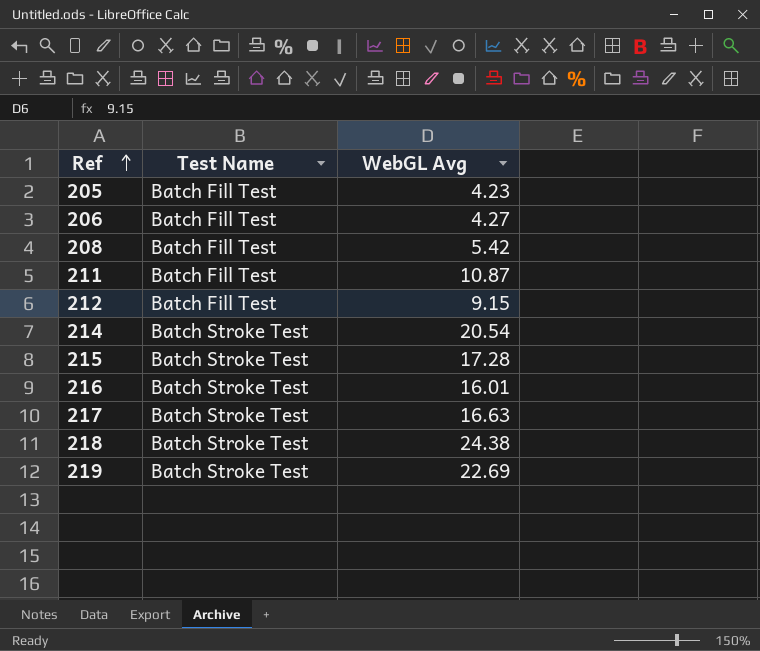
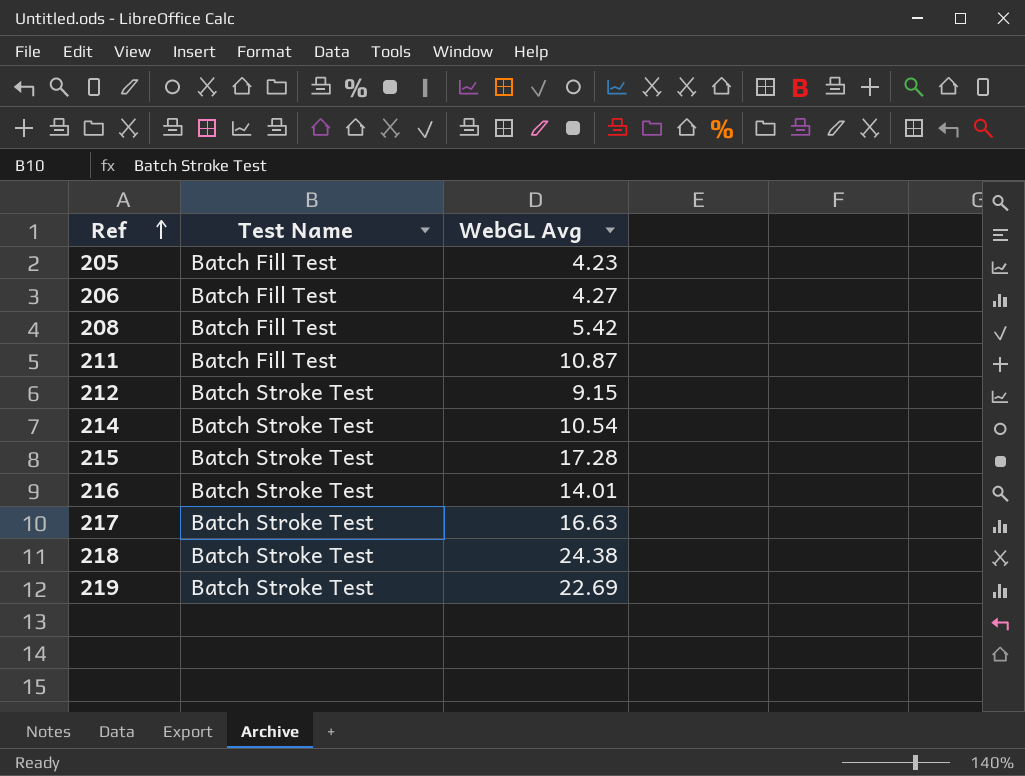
212 | Test Name: Batch Fill Test -> Batch Stroke Test
214 | WebGL Avg: 20.54 -> 10.54
216 | WebGL Avg: 16.01 -> 14.01

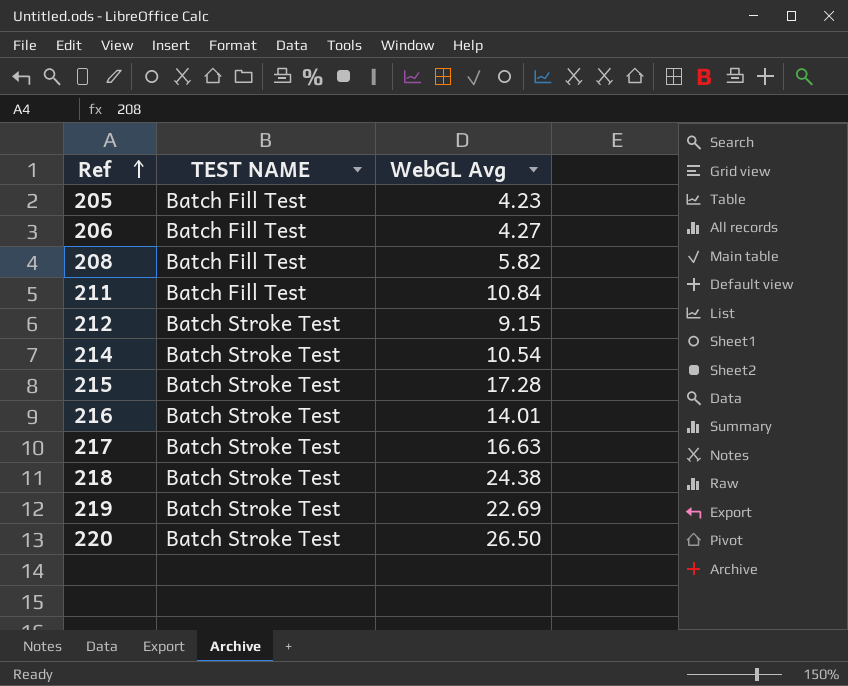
column name: Test Name -> TEST NAME
208 | WebGL Avg: 5.42 -> 5.82
211 | WebGL Avg: 10.87 -> 10.84
row 220: none -> Batch Stroke Test | 26.50

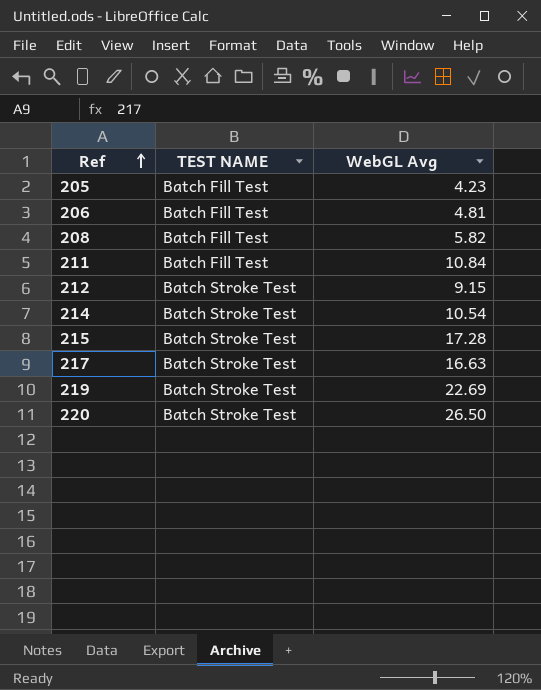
row 216: Batch Stroke Test | 14.01 -> none
row 218: Batch Stroke Test | 24.38 -> none
206 | WebGL Avg: 4.27 -> 4.81

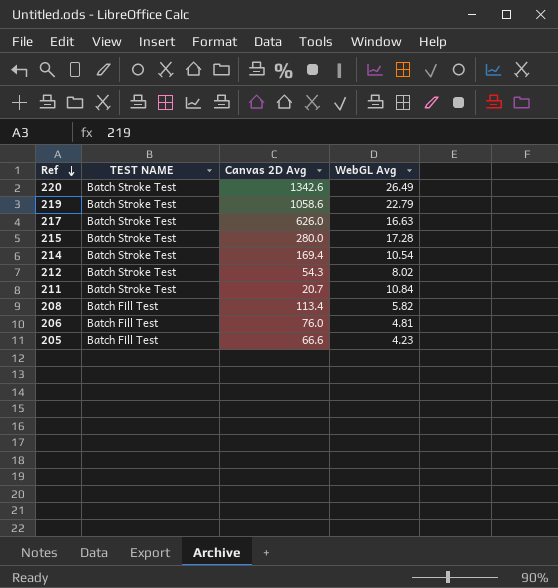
row order: Ref ascending -> Ref descending
column Canvas 2D Avg | position: none -> 3
220 | WebGL Avg: 26.50 -> 26.49
219 | WebGL Avg: 22.69 -> 22.79
212 | WebGL Avg: 9.15 -> 8.02
211 | TEST NAME: Batch Fill Test -> Batch Stroke Test

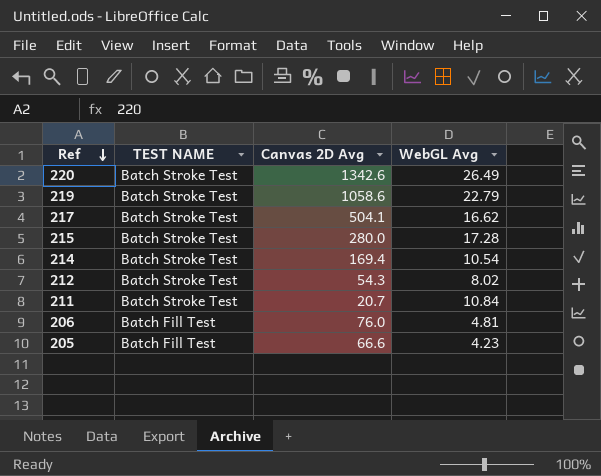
row 208: Batch Fill Test | 113.4 | 5.82 -> none
217 | Canvas 2D Avg: 626.0 -> 504.1
217 | WebGL Avg: 16.63 -> 16.62

